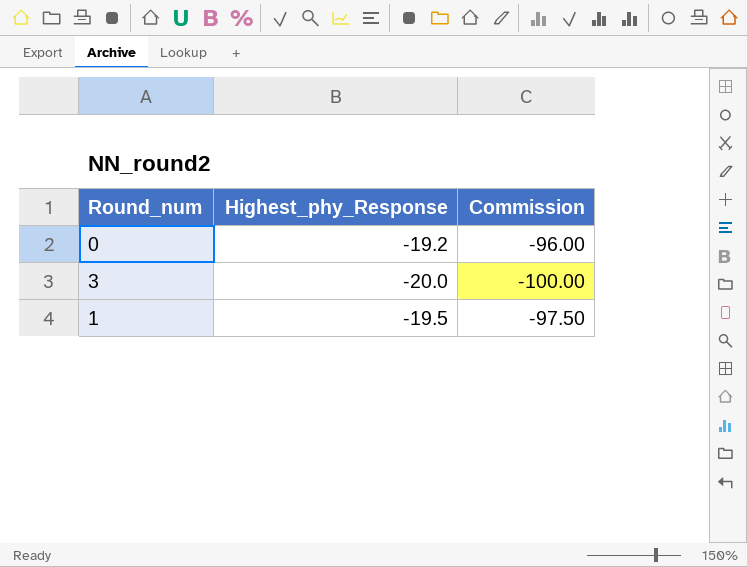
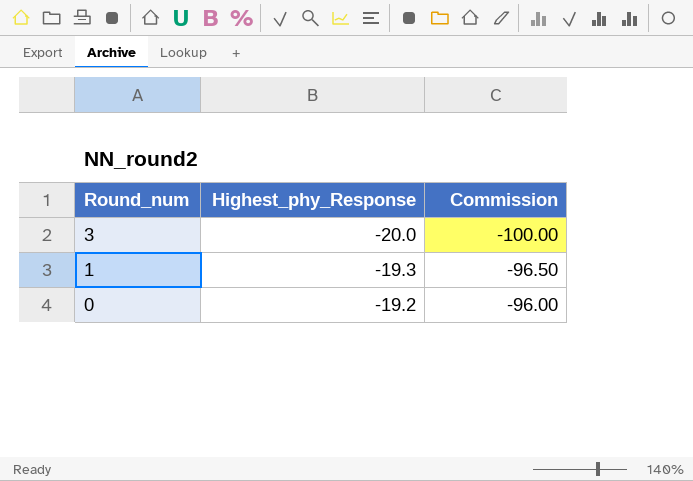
row order: none -> Round_num descending
1 | Highest_phy_Response: -19.5 -> -19.3
1 | Commission: -97.50 -> -96.50

